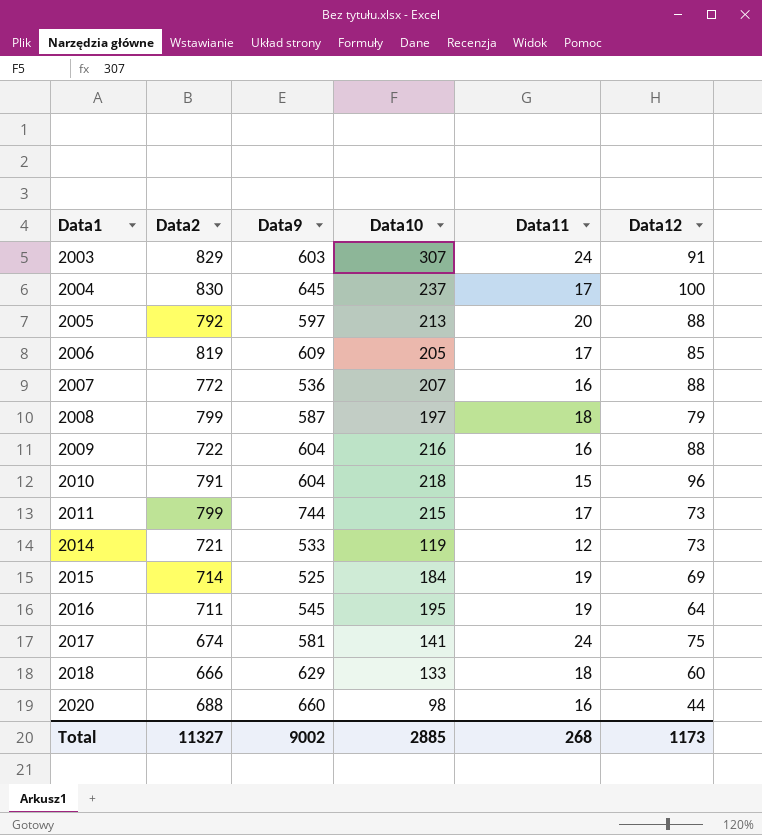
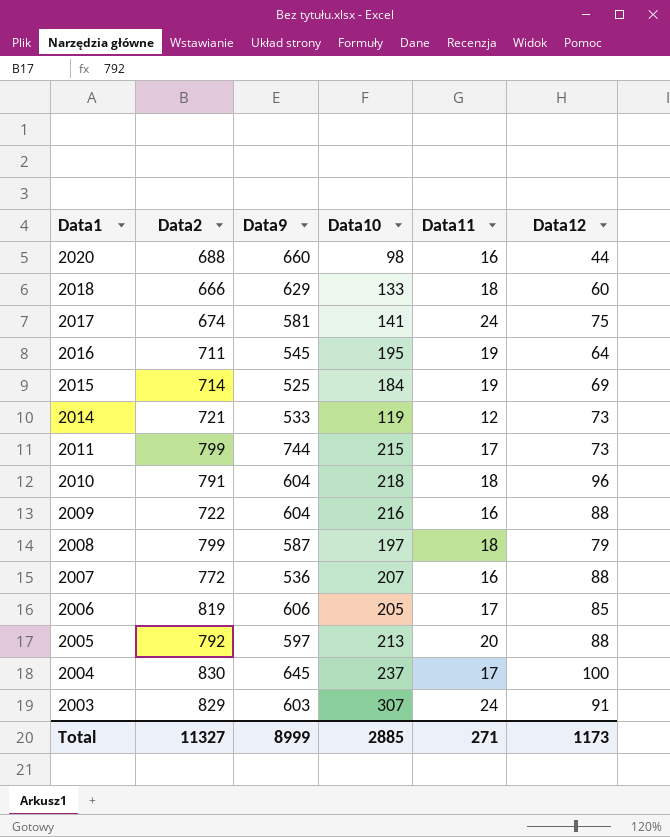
row order: Data1 ascending -> Data1 descending
2010 | Data11: 15 -> 18
2006 | Data9: 609 -> 606
Total | Data9: 9002 -> 8999
Total | Data11: 268 -> 271

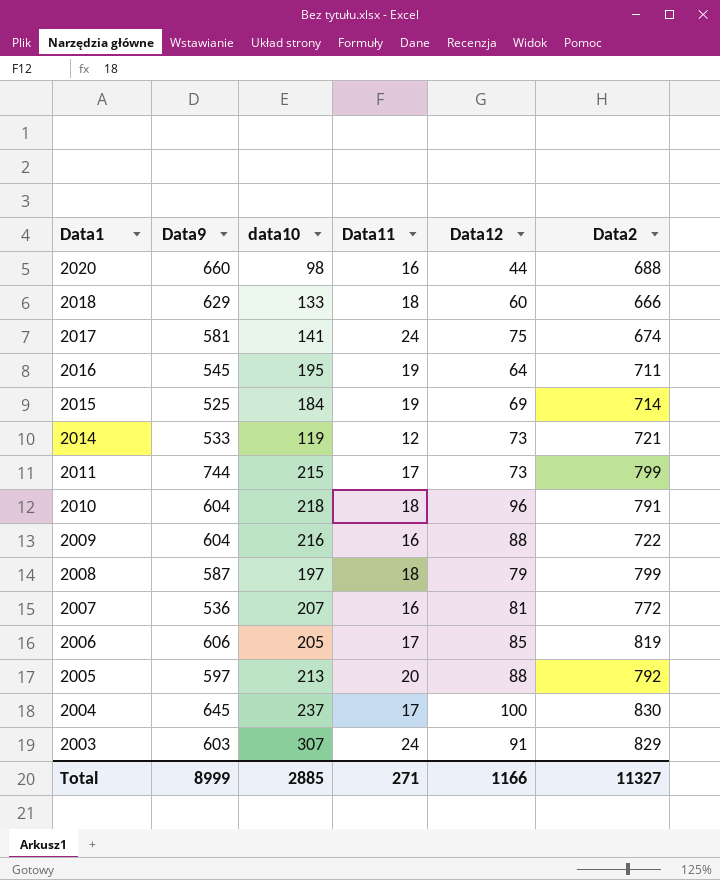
column name: Data10 -> data10
column Data2 | position: 2 -> 6
2007 | Data12: 88 -> 81
Total | Data12: 1173 -> 1166

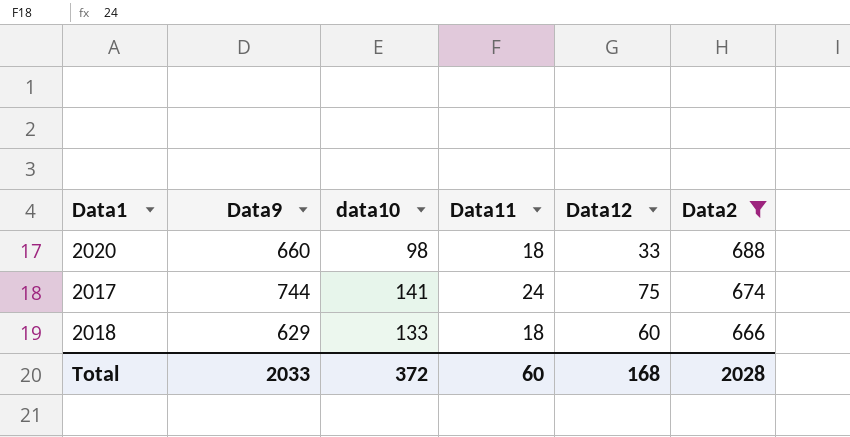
filter: none -> Data2 <= 688
row order: Data1 descending -> Data2 descending
2020 | Data11: 16 -> 18
2020 | Data12: 44 -> 33
2017 | Data9: 581 -> 744
Total | Data9: 8999 -> 2033
Total | data10: 2885 -> 372
Total | Data11: 271 -> 60
Total | Data12: 1166 -> 168
Total | Data2: 11327 -> 2028

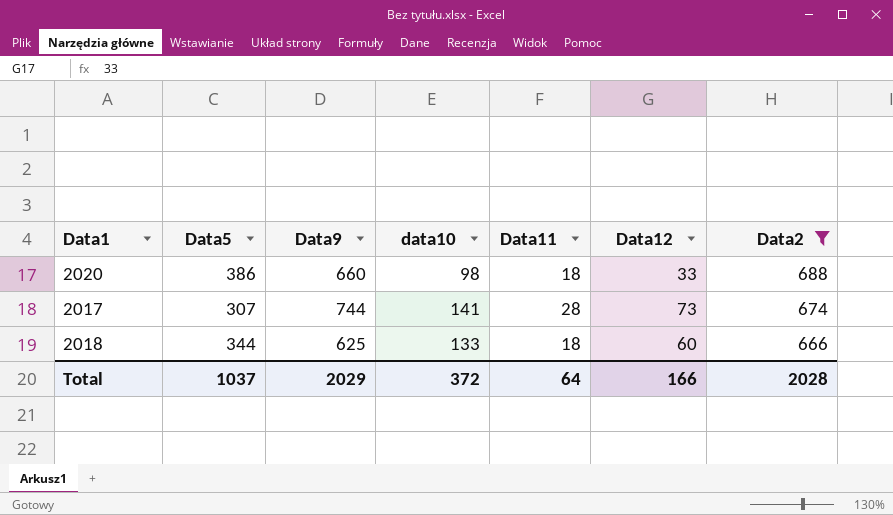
column Data5 | position: none -> 2
2017 | Data11: 24 -> 28
2017 | Data12: 75 -> 73
2018 | Data9: 629 -> 625
Total | Data9: 2033 -> 2029
Total | Data11: 60 -> 64
Total | Data12: 168 -> 166

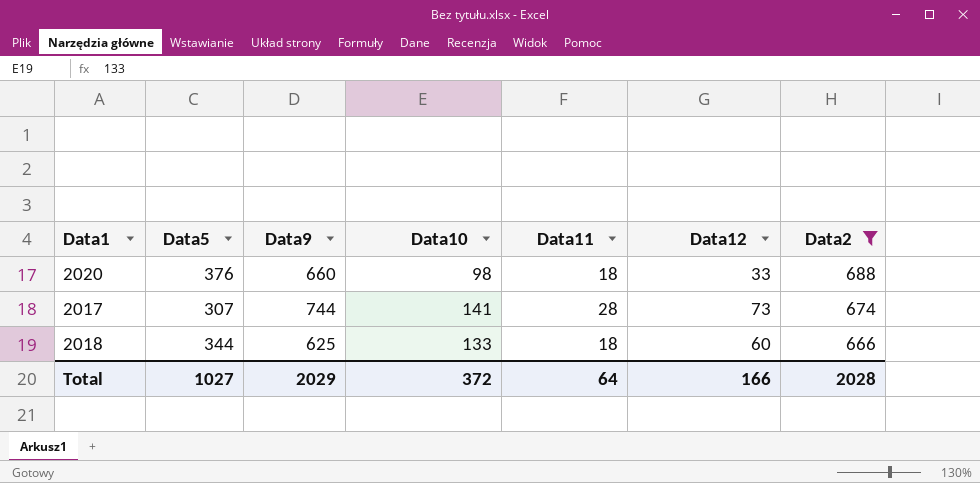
column name: data10 -> Data10
2020 | Data5: 386 -> 376
Total | Data5: 1037 -> 1027

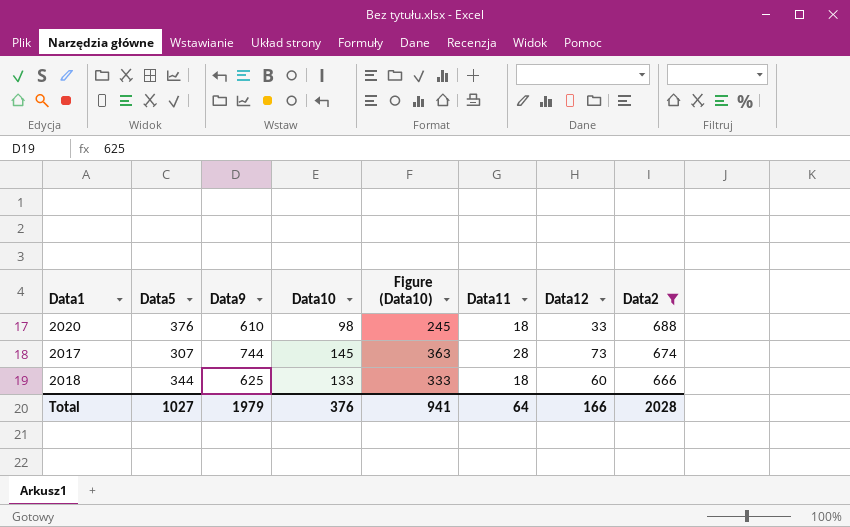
column Figure (Data10) | formula: none -> [Data10] * 2.5
2020 | Data9: 660 -> 610
2017 | Data10: 141 -> 145
Total | Data9: 2029 -> 1979
Total | Data10: 372 -> 376

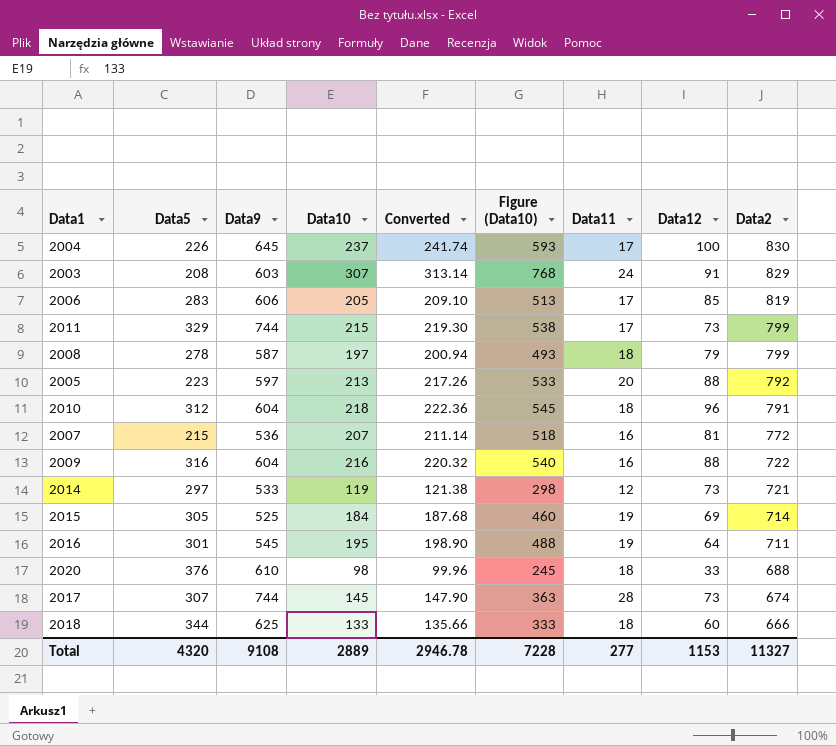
filter: Data2 <= 688 -> none
column Converted | formula: none -> [Data10] * 1.02
Total | Data5: 1027 -> 4320
Total | Data9: 1979 -> 9108
Total | Data10: 376 -> 2889
Total | Figure (Data10): 941 -> 7228
Total | Data11: 64 -> 277
Total | Data12: 166 -> 1153
Total | Data2: 2028 -> 11327

